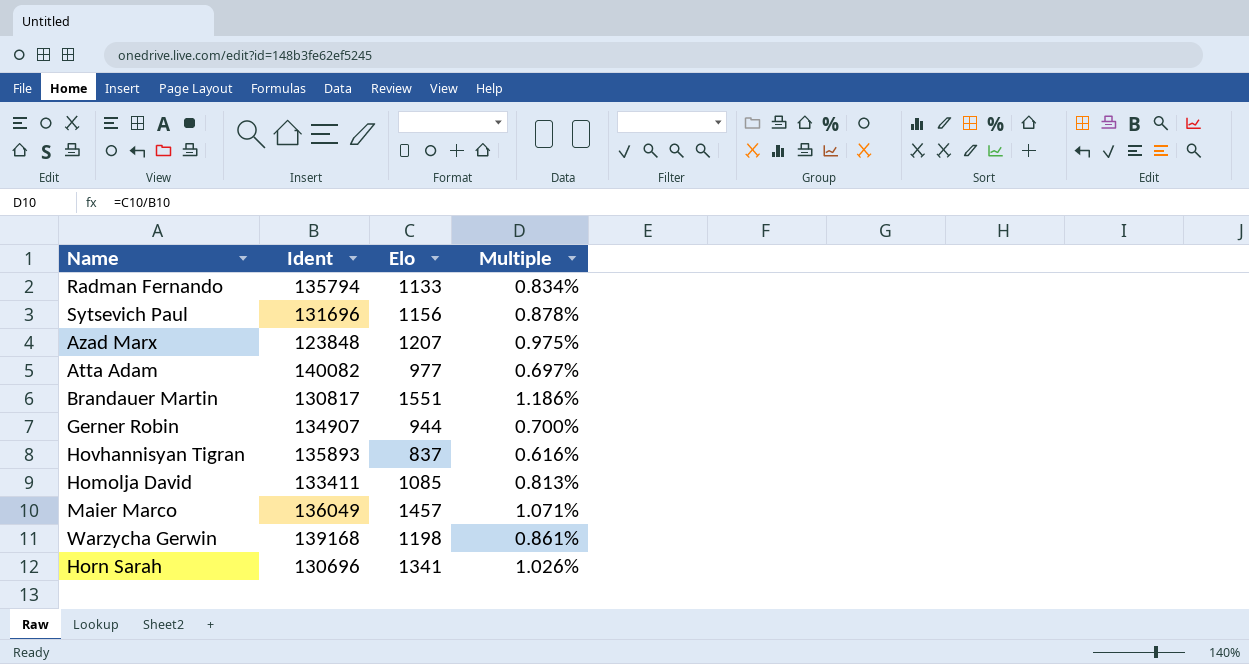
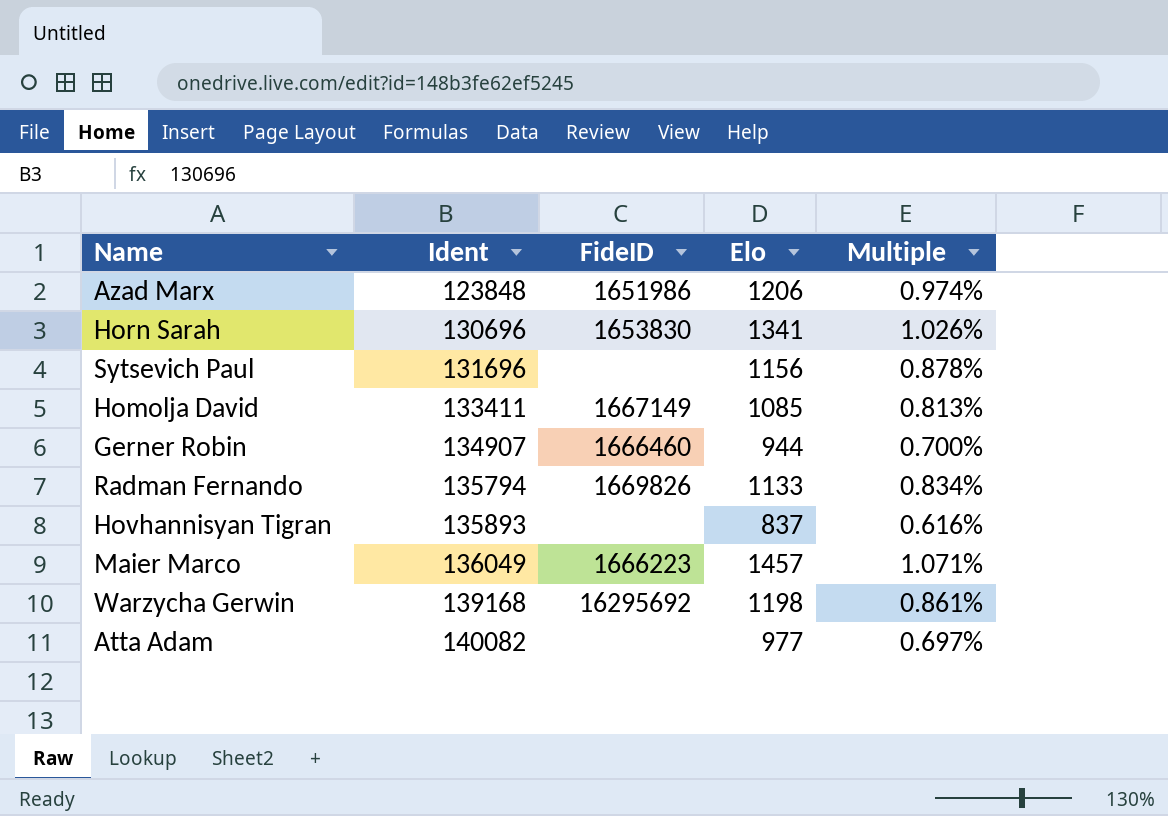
row order: none -> Ident ascending
column FideID | position: none -> 3
row Brandauer Martin: 130817 | 1551 | 1.186% -> none
Azad Marx | Elo: 1207 -> 1206
Azad Marx | Multiple: 0.975% -> 0.974%

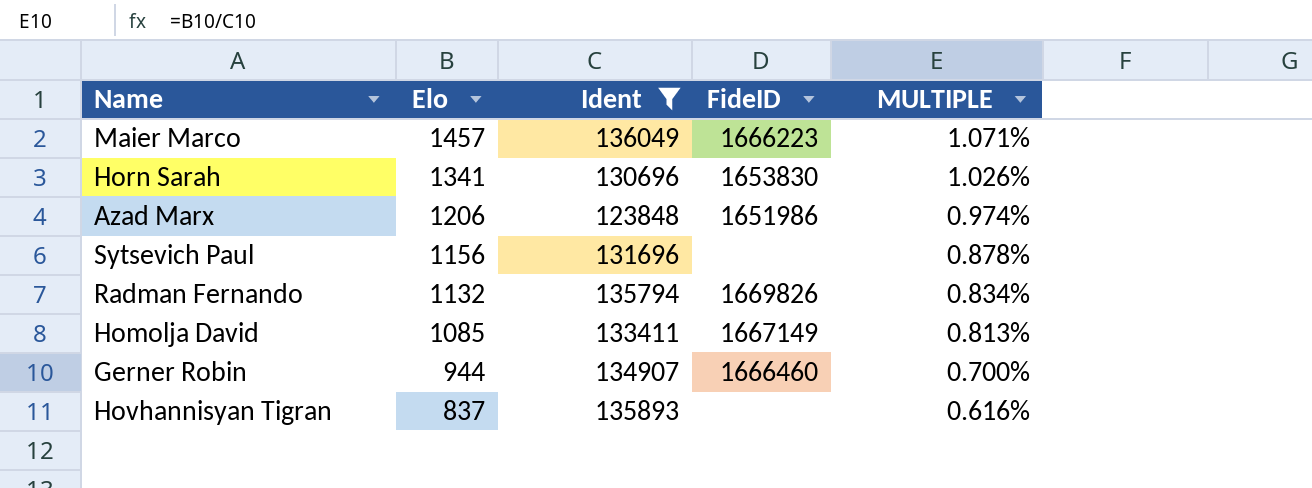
filter: none -> Ident <= 136049
row order: Ident ascending -> Elo descending
column Elo | position: 4 -> 2
column name: Multiple -> MULTIPLE
Radman Fernando | Elo: 1133 -> 1132

